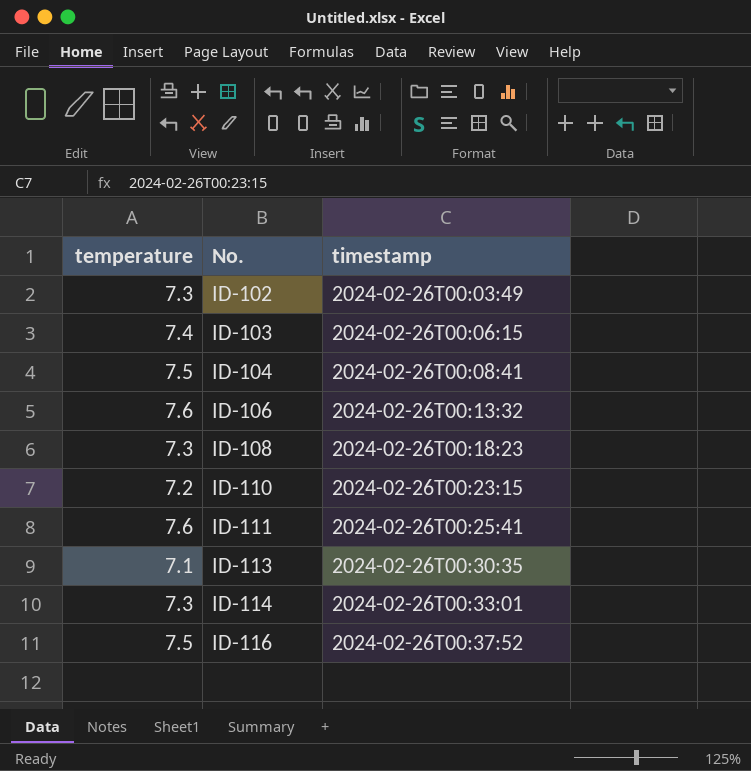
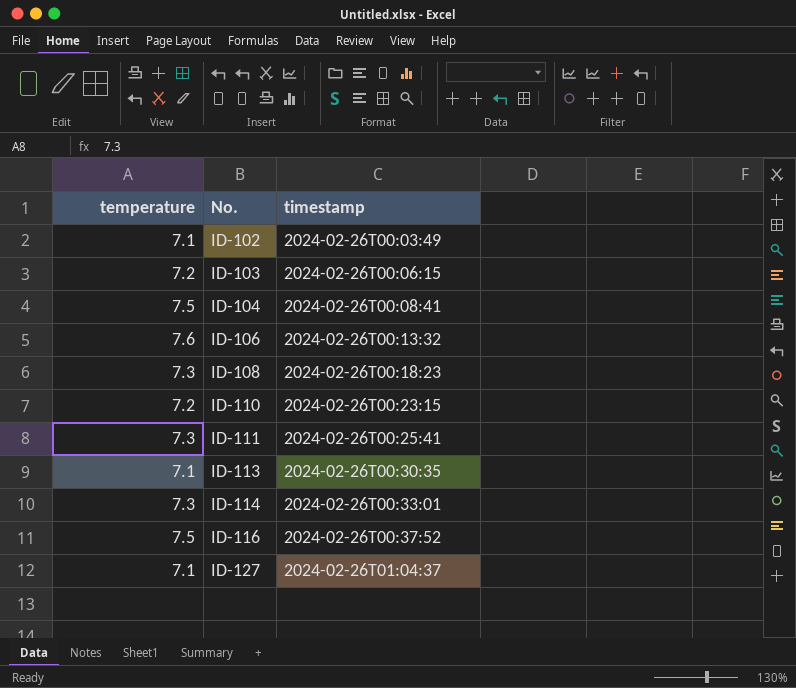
ID-102 | temperature: 7.3 -> 7.1
ID-103 | temperature: 7.4 -> 7.2
ID-111 | temperature: 7.6 -> 7.3
row ID-127: none -> 7.1 | 2024-02-26T01:04:37

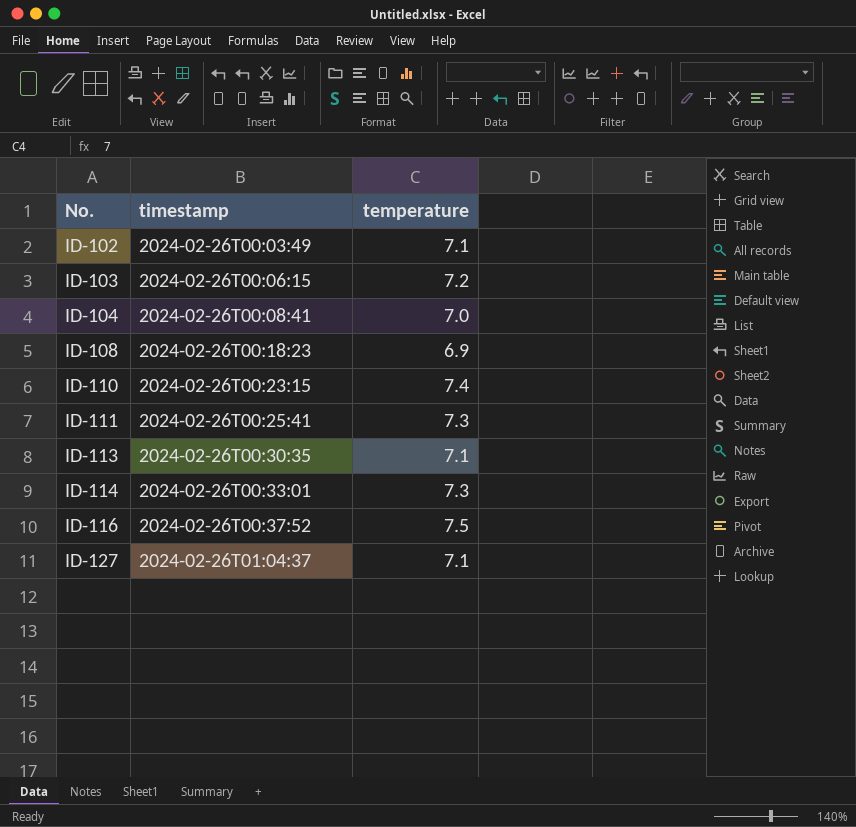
column temperature | position: 1 -> 3
row ID-106: 7.6 | 2024-02-26T00:13:32 -> none
ID-104 | temperature: 7.5 -> 7.0
ID-108 | temperature: 7.3 -> 6.9
ID-110 | temperature: 7.2 -> 7.4

